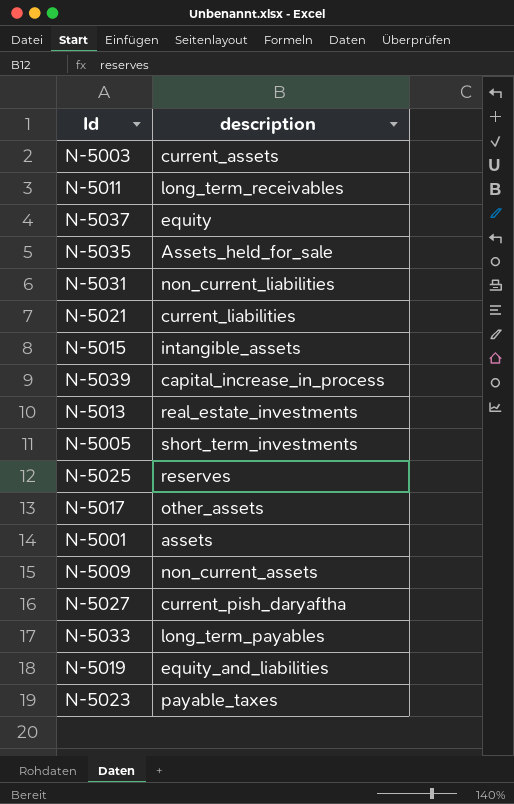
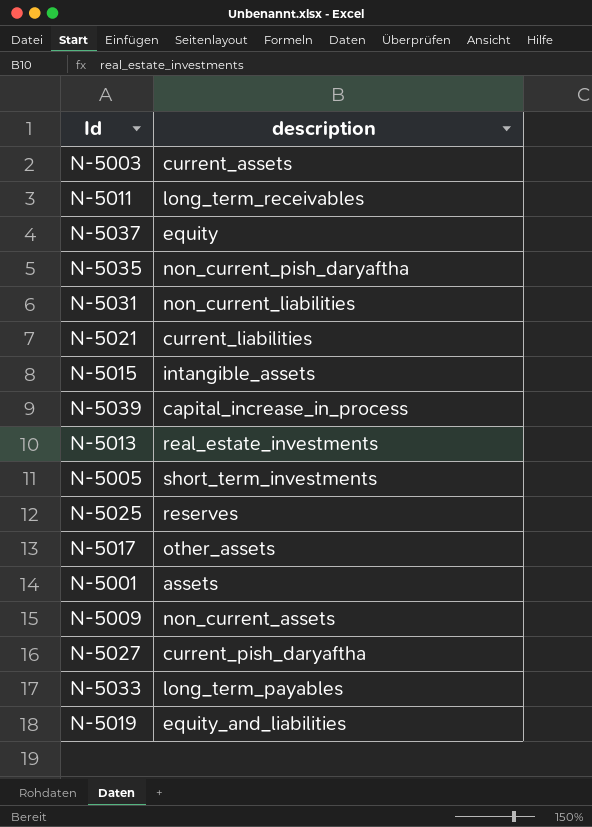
row N-5023: payable_taxes -> none
N-5035 | description: Assets_held_for_sale -> non_current_pish_daryaftha

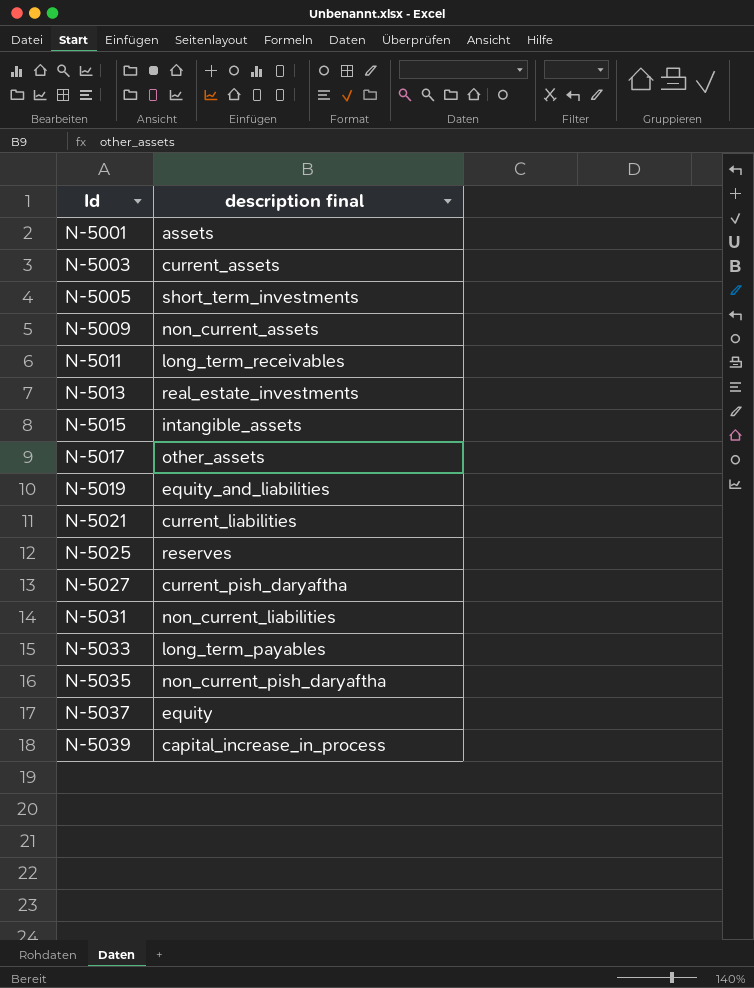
row order: none -> Id ascending
column name: description -> description final

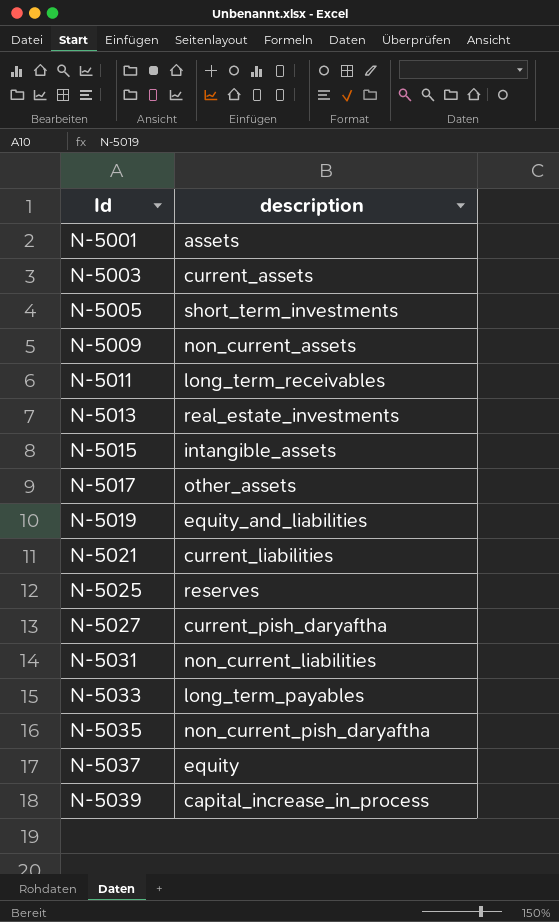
column name: description final -> description

